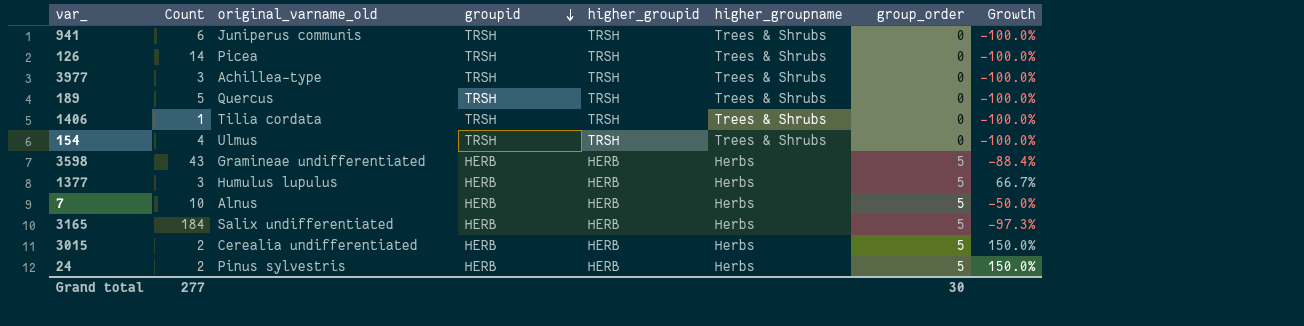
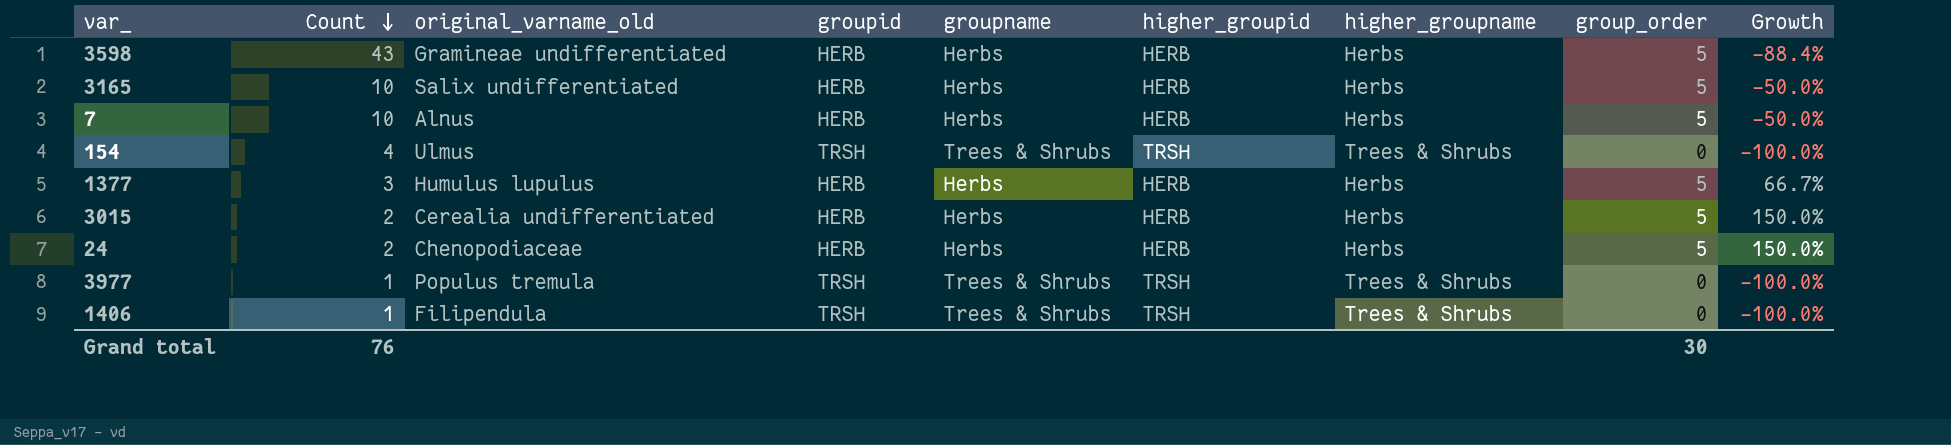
row order: groupid descending -> Count descending
column groupname | position: none -> 5
row 941: 6 | Juniperus communis | TRSH | TRSH | Trees & Shrubs | 0 | -100.0% -> none
row 126: 14 | Picea | TRSH | TRSH | Trees & Shrubs | 0 | -100.0% -> none
row 189: 5 | Quercus | TRSH | TRSH | Trees & Shrubs | 0 | -100.0% -> none
3165 | Count: 184 -> 10
3165 | Growth: -97.3% -> -50.0%
24 | original_varname_old: Pinus sylvestris -> Chenopodiaceae
3977 | Count: 3 -> 1
3977 | original_varname_old: Achillea-type -> Populus tremula
1406 | original_varname_old: Tilia cordata -> Filipendula
Grand total | Count: 277 -> 76

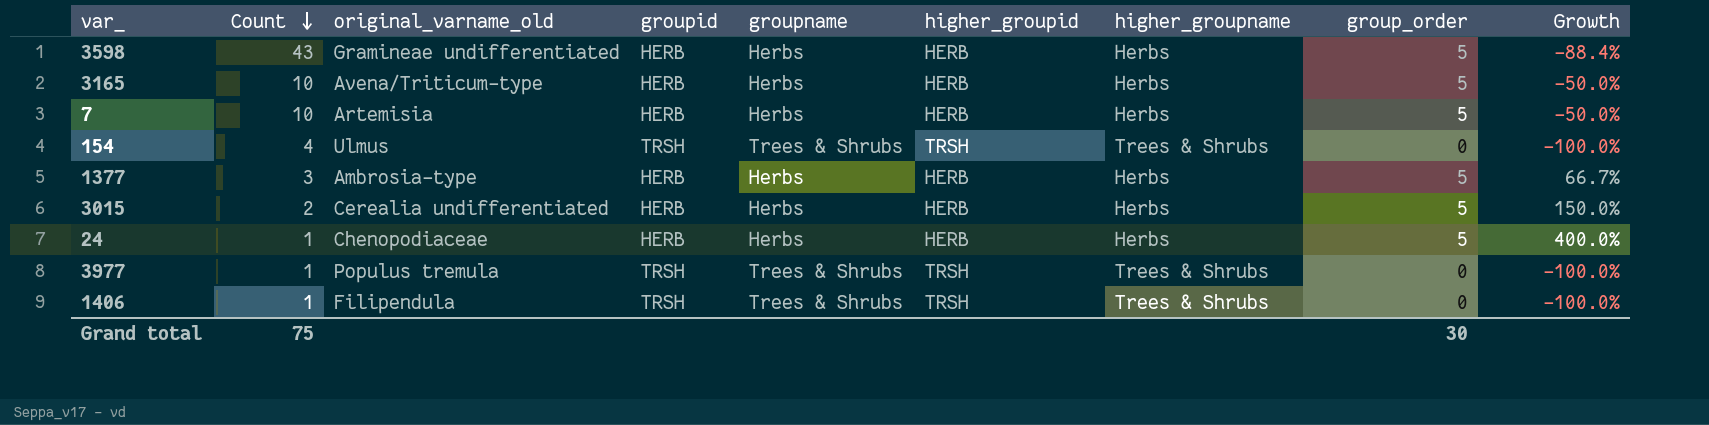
3165 | original_varname_old: Salix undifferentiated -> Avena/Triticum-type
7 | original_varname_old: Alnus -> Artemisia
1377 | original_varname_old: Humulus lupulus -> Ambrosia-type
24 | Count: 2 -> 1
24 | Growth: 150.0% -> 400.0%
Grand total | Count: 76 -> 75

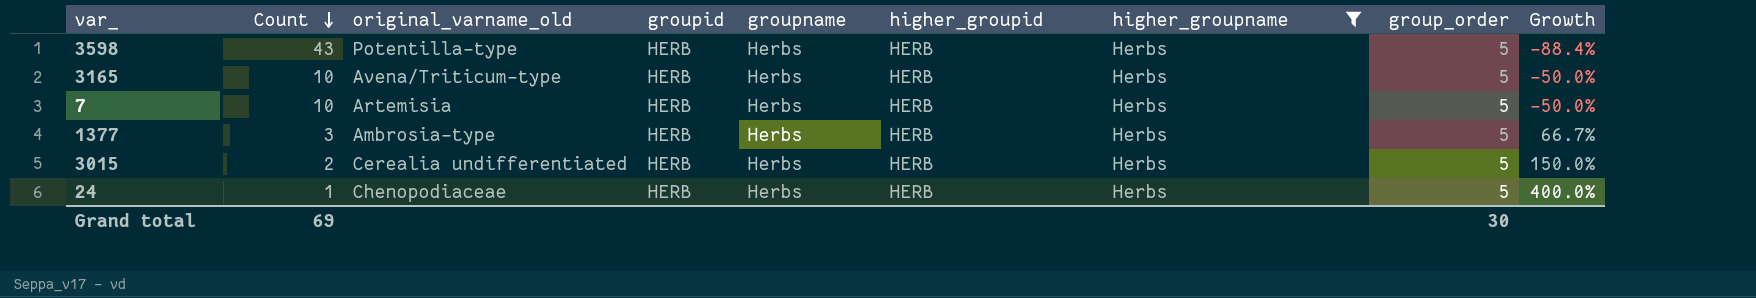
filter: none -> higher_groupname = Herbs
3598 | original_varname_old: Gramineae undifferentiated -> Potentilla-type
Grand total | Count: 75 -> 69

